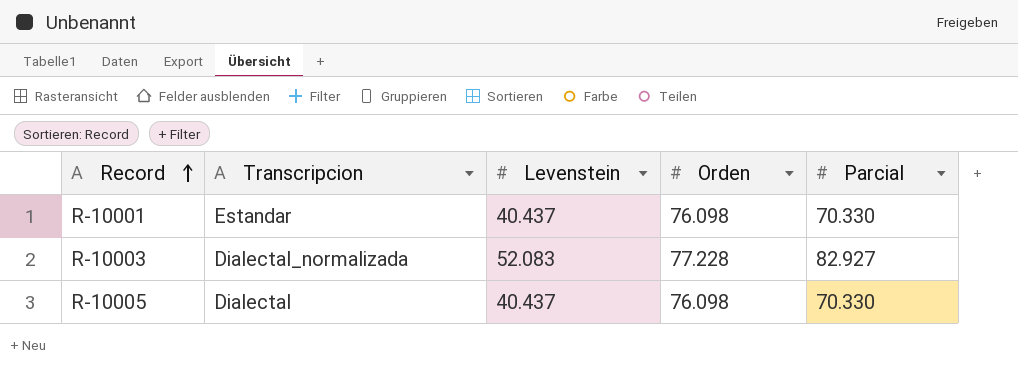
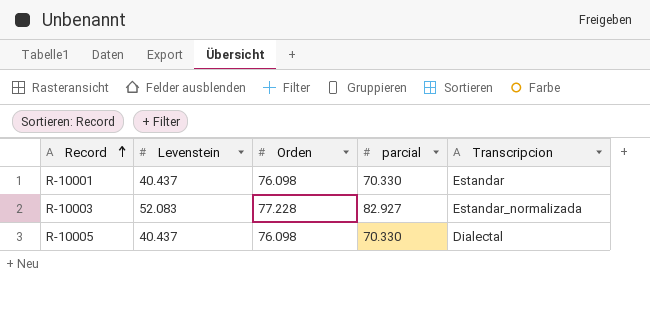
column name: Parcial -> parcial
column Transcripcion | position: 2 -> 5
R-10003 | Transcripcion: Dialectal_normalizada -> Estandar_normalizada

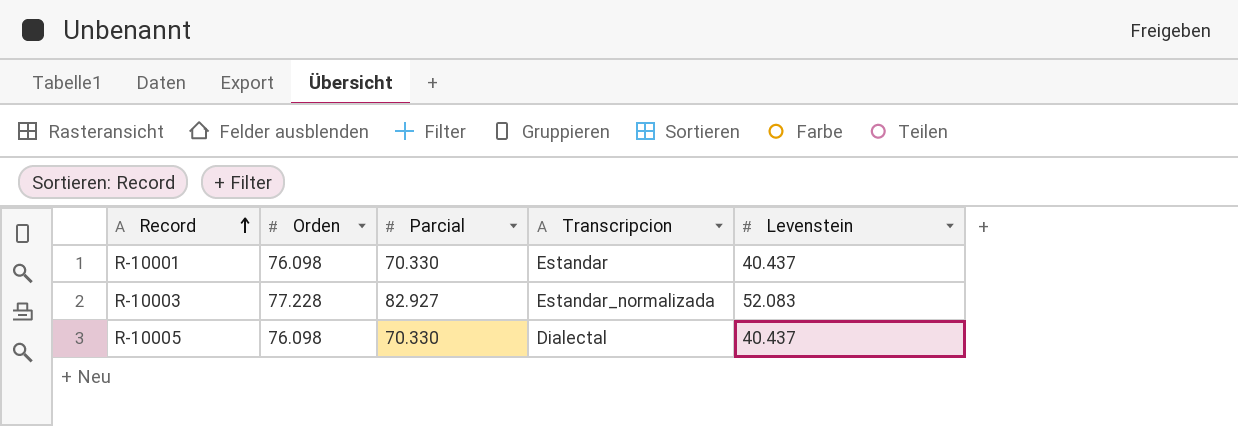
column name: parcial -> Parcial
column Levenstein | position: 2 -> 5

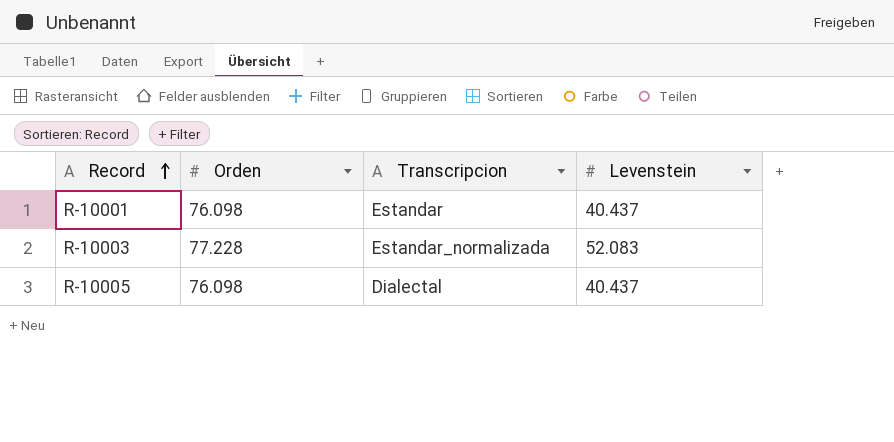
column Parcial | position: 3 -> none

